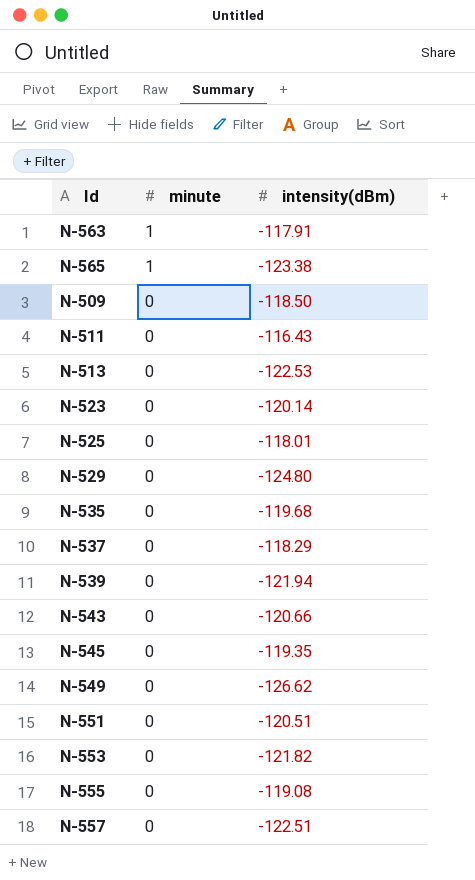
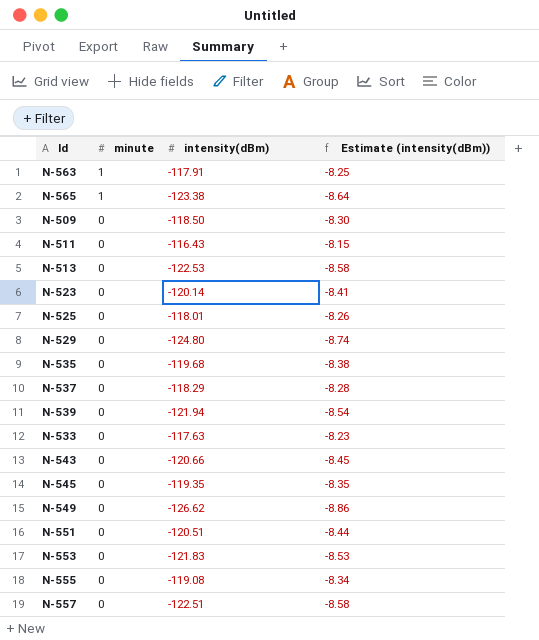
column Estimate (intensity(dBm)) | formula: none -> [intensity(dBm)] * 0.07
row N-533: none -> 0 | -117.63 | -8.23
N-553 | intensity(dBm): -121.82 -> -121.83

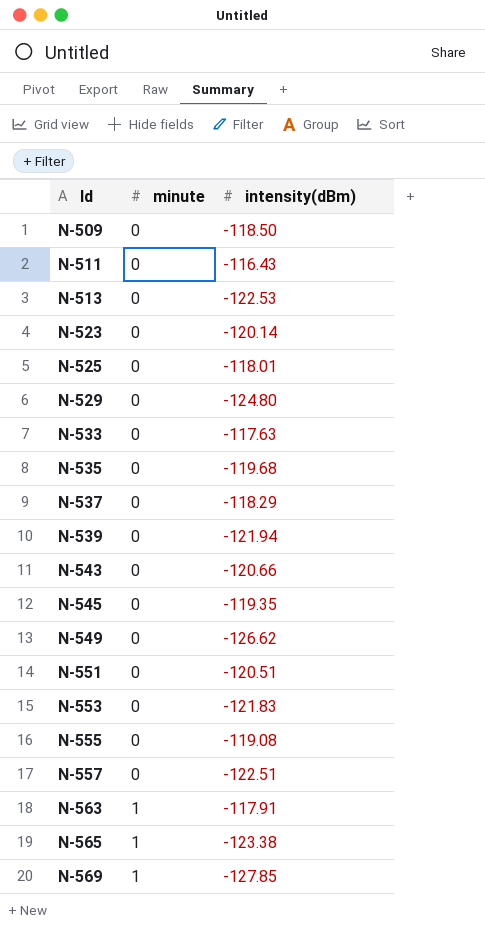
row order: minute descending -> Id ascending
column Estimate (intensity(dBm)) | formula: [intensity(dBm)] * 0.07 -> none
row N-569: none -> 1 | -127.85

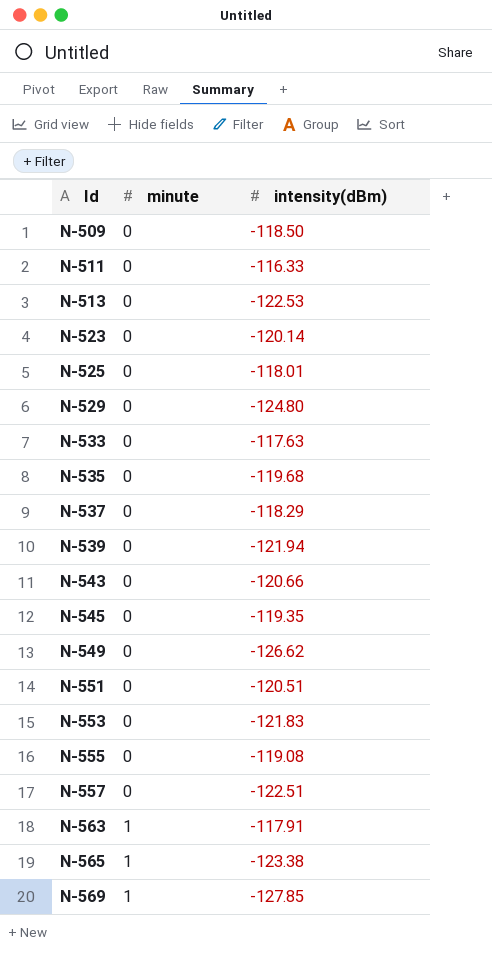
N-511 | intensity(dBm): -116.43 -> -116.33

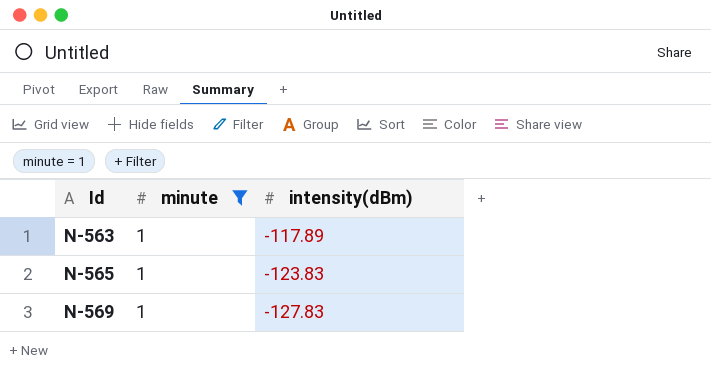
filter: none -> minute = 1
N-563 | intensity(dBm): -117.91 -> -117.89
N-565 | intensity(dBm): -123.38 -> -123.83
N-569 | intensity(dBm): -127.85 -> -127.83

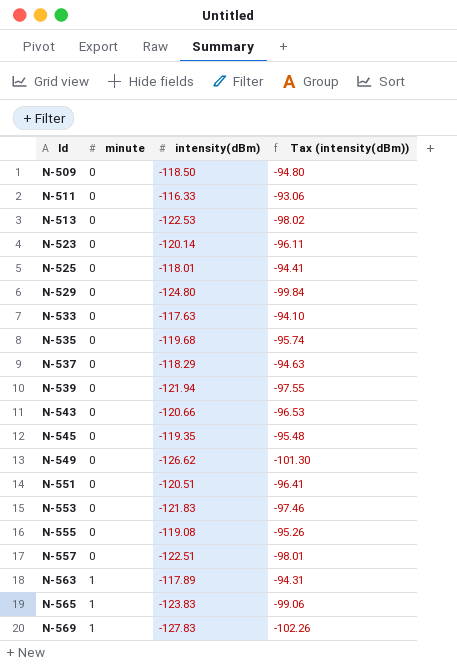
filter: minute = 1 -> none
column Tax (intensity(dBm)) | formula: none -> [intensity(dBm)] * 0.8

